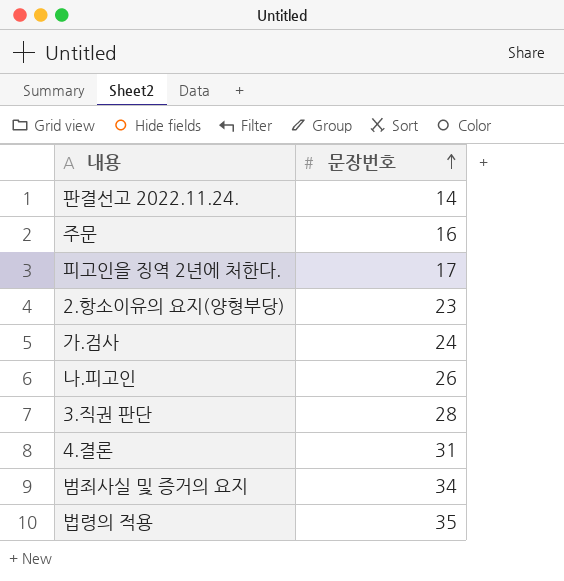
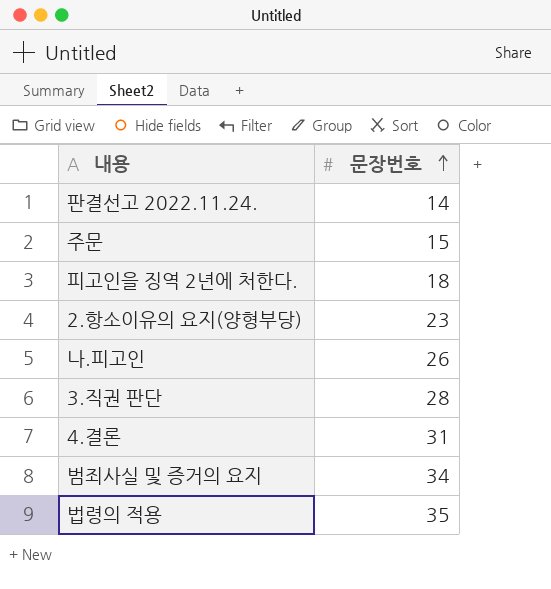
row 가.검사: 24 -> none
주문 | 문장번호: 16 -> 15
피고인을 징역 2년에 처한다. | 문장번호: 17 -> 18

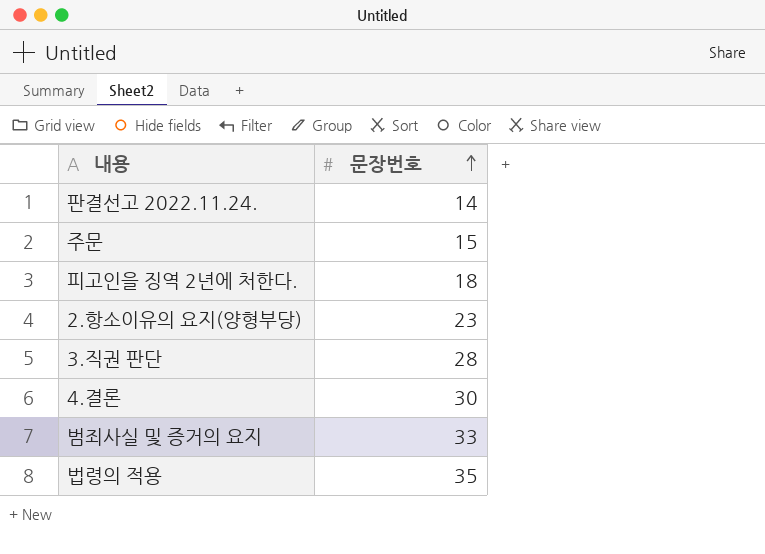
row 나.피고인: 26 -> none
4.결론 | 문장번호: 31 -> 30
범죄사실 및 증거의 요지 | 문장번호: 34 -> 33

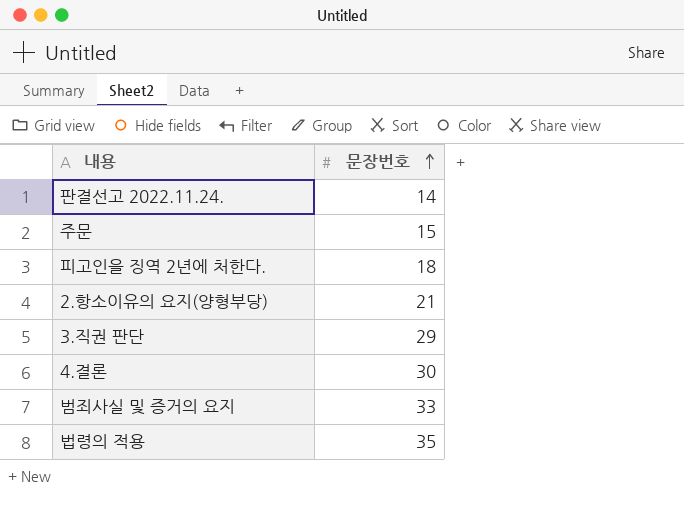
2.항소이유의 요지(양형부당) | 문장번호: 23 -> 21
3.직권 판단 | 문장번호: 28 -> 29

